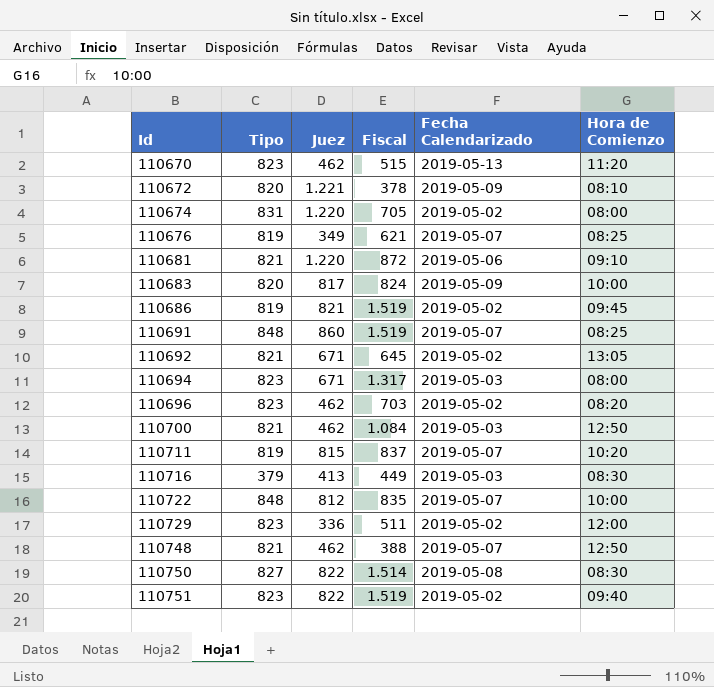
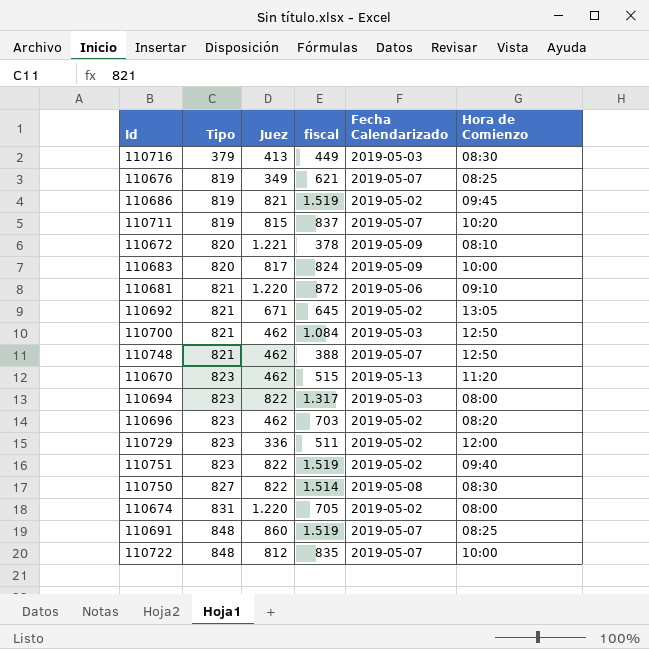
row order: Id ascending -> Tipo ascending
column name: Fiscal -> fiscal
110694 | Juez: 671 -> 822

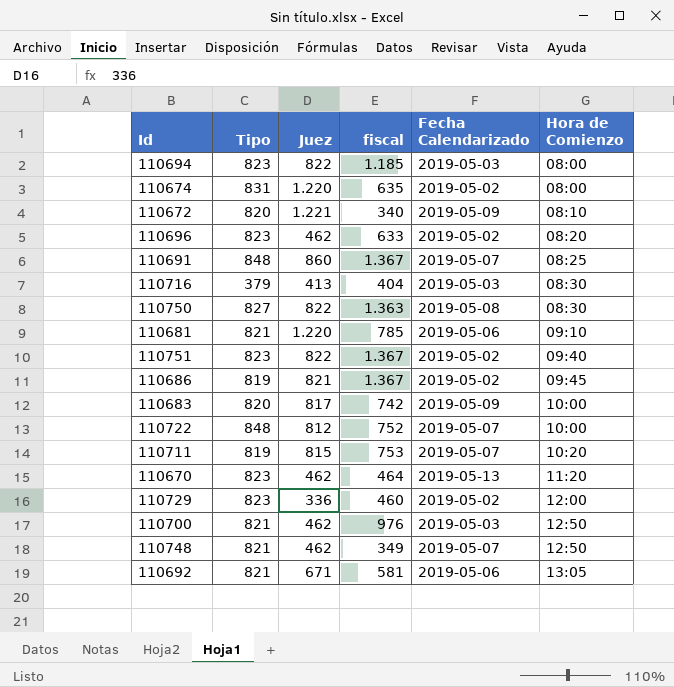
row order: Tipo ascending -> Hora de Comienzo ascending
row 110676: 819 | 349 | 621 | 2019-05-07 | 08:25 -> none
110694 | fiscal: 1.317 -> 1.185
110674 | fiscal: 705 -> 635
110672 | fiscal: 378 -> 340
110696 | fiscal: 703 -> 633
110691 | fiscal: 1.519 -> 1.367
110716 | fiscal: 449 -> 404
110750 | fiscal: 1.514 -> 1.363
110681 | fiscal: 872 -> 785
110751 | fiscal: 1.519 -> 1.367
110686 | fiscal: 1.519 -> 1.367
110683 | fiscal: 824 -> 742
110722 | fiscal: 835 -> 752
110711 | fiscal: 837 -> 753
110670 | fiscal: 515 -> 464
110729 | fiscal: 511 -> 460
110700 | fiscal: 1.084 -> 976
110748 | fiscal: 388 -> 349
110692 | fiscal: 645 -> 581
110692 | Fecha Calendarizado: 2019-05-02 -> 2019-05-06

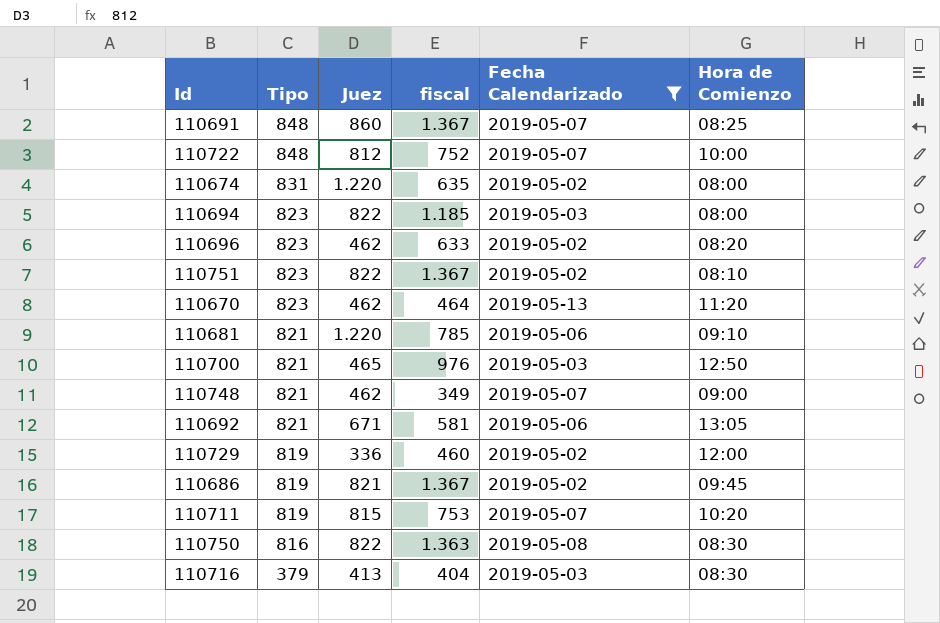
filter: none -> Fecha Calendarizado != 2019-05-09
row order: Hora de Comienzo ascending -> Tipo descending
110751 | Hora de Comienzo: 09:40 -> 08:10
110700 | Juez: 462 -> 465
110748 | Hora de Comienzo: 12:50 -> 09:00
110729 | Tipo: 823 -> 819
110750 | Tipo: 827 -> 816

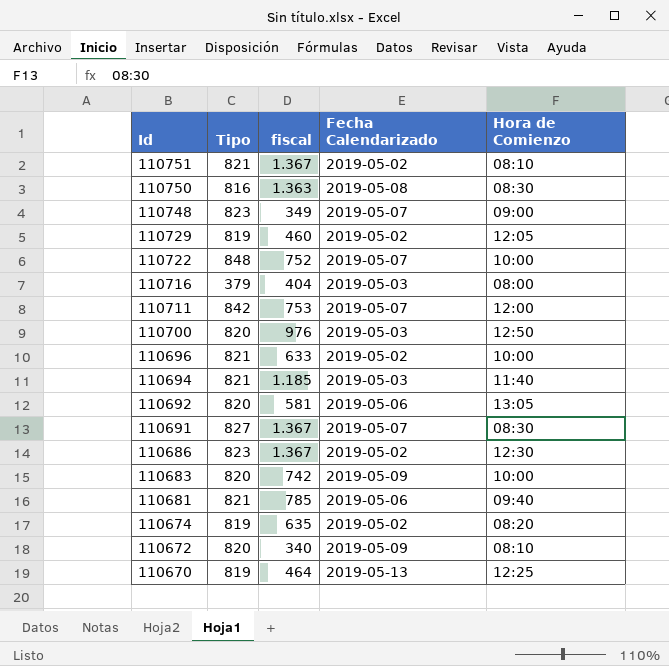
filter: Fecha Calendarizado != 2019-05-09 -> none
row order: Tipo descending -> Id descending
column Juez | position: 3 -> none
110751 | Tipo: 823 -> 821
110748 | Tipo: 821 -> 823
110729 | Hora de Comienzo: 12:00 -> 12:05
110716 | Hora de Comienzo: 08:30 -> 08:00
110711 | Tipo: 819 -> 842
110711 | Hora de Comienzo: 10:20 -> 12:00
110700 | Tipo: 821 -> 820
110696 | Tipo: 823 -> 821
110696 | Hora de Comienzo: 08:20 -> 10:00
110694 | Tipo: 823 -> 821
110694 | Hora de Comienzo: 08:00 -> 11:40
110692 | Tipo: 821 -> 820
110691 | Tipo: 848 -> 827
110691 | Hora de Comienzo: 08:25 -> 08:30
110686 | Tipo: 819 -> 823
110686 | Hora de Comienzo: 09:45 -> 12:30
110681 | Hora de Comienzo: 09:10 -> 09:40
110674 | Tipo: 831 -> 819
110674 | Hora de Comienzo: 08:00 -> 08:20
110670 | Tipo: 823 -> 819
110670 | Hora de Comienzo: 11:20 -> 12:25

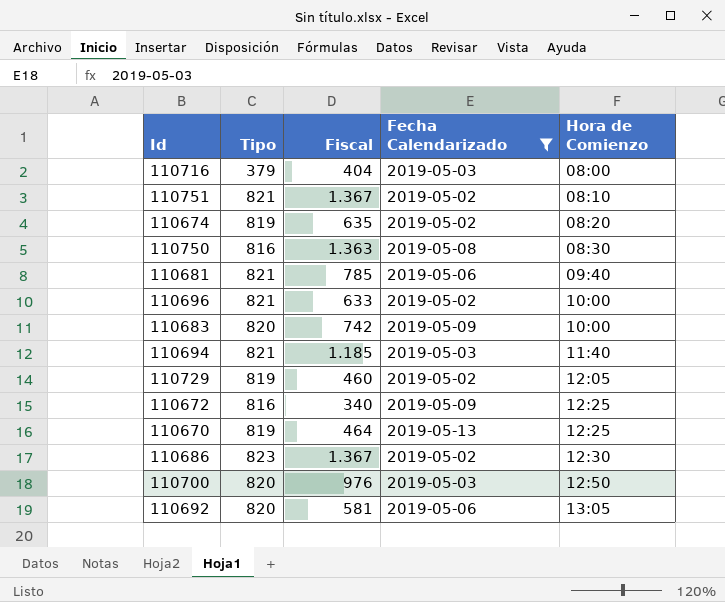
filter: none -> Fecha Calendarizado != 2019-05-07
row order: Id descending -> Hora de Comienzo ascending
column name: fiscal -> Fiscal
110672 | Tipo: 820 -> 816
110672 | Hora de Comienzo: 08:10 -> 12:25

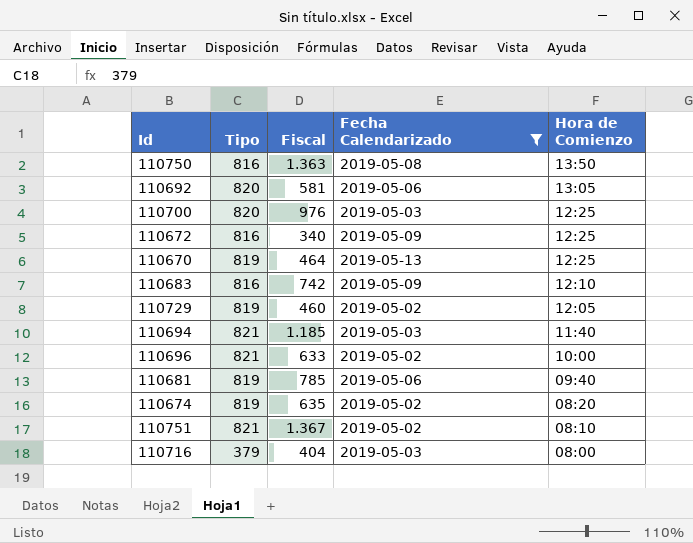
row order: Hora de Comienzo ascending -> Hora de Comienzo descending
row 110686: 823 | 1.367 | 2019-05-02 | 12:30 -> none
110750 | Hora de Comienzo: 08:30 -> 13:50
110700 | Hora de Comienzo: 12:50 -> 12:25
110683 | Tipo: 820 -> 816
110683 | Hora de Comienzo: 10:00 -> 12:10
110681 | Tipo: 821 -> 819

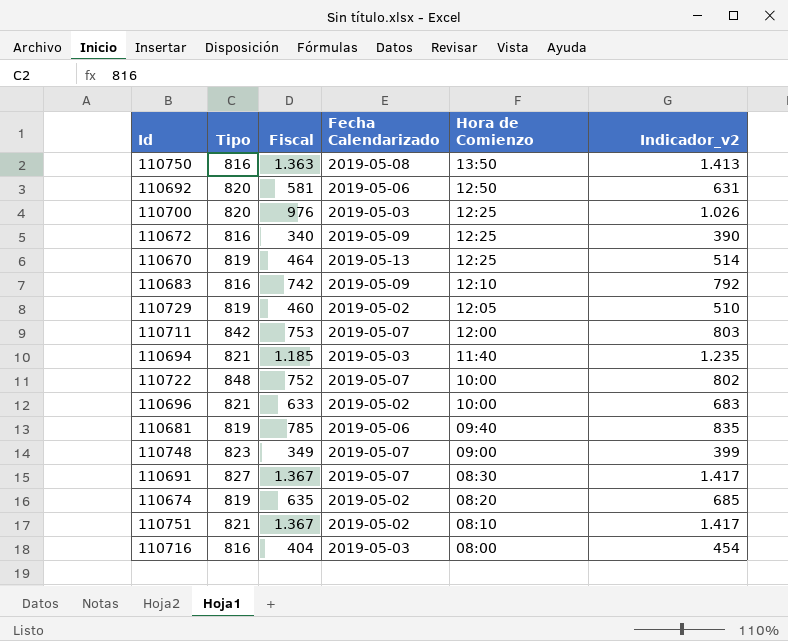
filter: Fecha Calendarizado != 2019-05-07 -> none
column Indicador_v2 | formula: none -> [Fiscal] + 50
110692 | Hora de Comienzo: 13:05 -> 12:50
110716 | Tipo: 379 -> 816

